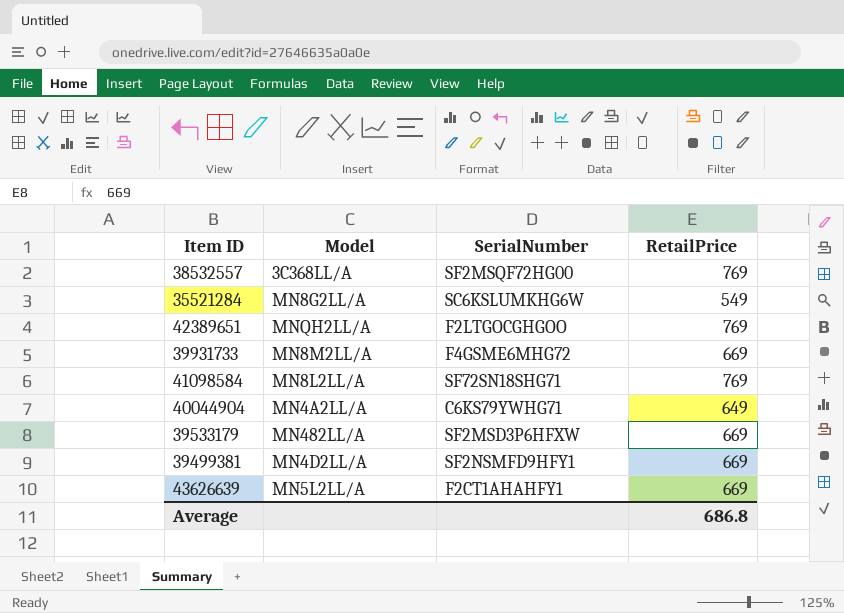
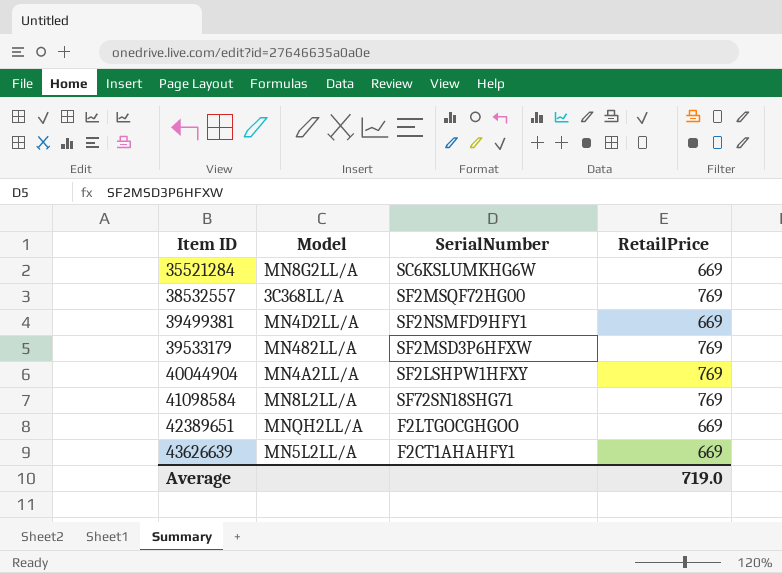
row order: none -> Item ID ascending
row 39931733: MN8M2LL/A | F4GSME6MHG72 | 669 -> none
35521284 | RetailPrice: 549 -> 669
39533179 | RetailPrice: 669 -> 769
40044904 | SerialNumber: C6KS79YWHG71 -> SF2LSHPW1HFXY
40044904 | RetailPrice: 649 -> 769
42389651 | RetailPrice: 769 -> 669
Average | RetailPrice: 686.8 -> 719.0

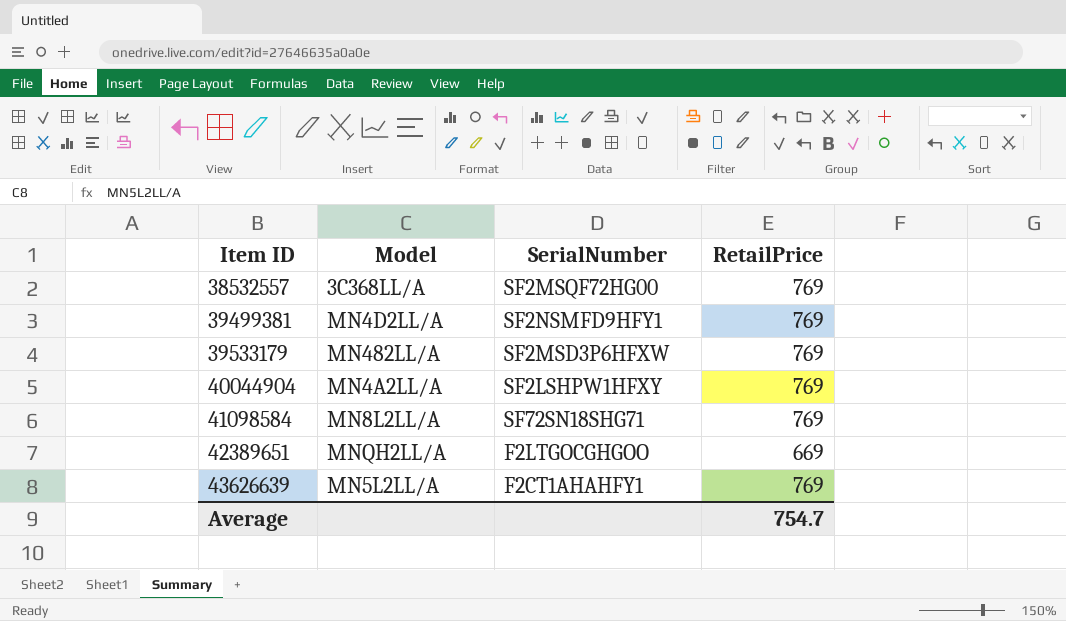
row 35521284: MN8G2LL/A | SC6KSLUMKHG6W | 669 -> none
39499381 | RetailPrice: 669 -> 769
43626639 | RetailPrice: 669 -> 769
Average | RetailPrice: 719.0 -> 754.7

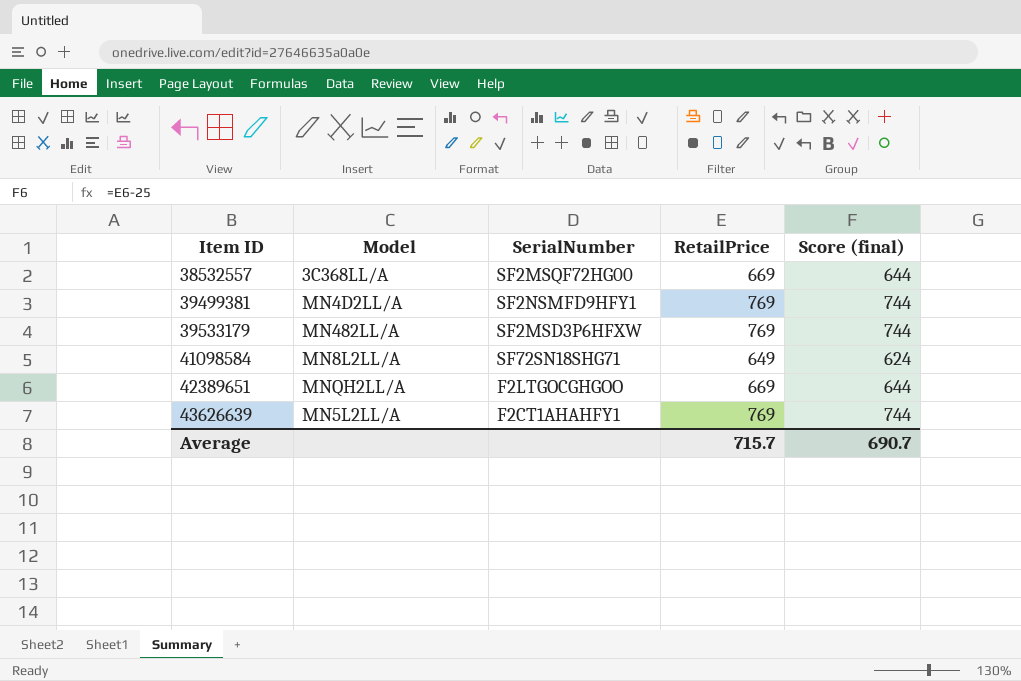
column Score (final) | formula: none -> [RetailPrice] - 25
row 40044904: MN4A2LL/A | SF2LSHPW1HFXY | 769 -> none
38532557 | RetailPrice: 769 -> 669
41098584 | RetailPrice: 769 -> 649
Average | RetailPrice: 754.7 -> 715.7

